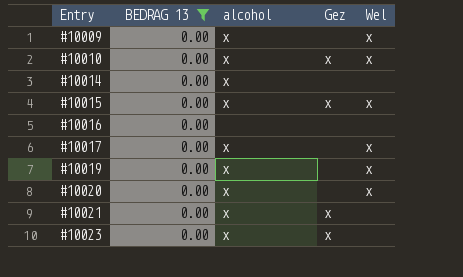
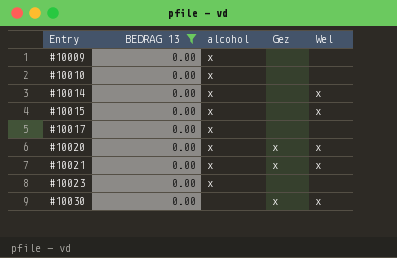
row #10016: 0.00 | none | none | none -> none
row #10019: 0.00 | x | none | x -> none
#10009 | Wel: x -> none
#10010 | Gez: x -> none
#10010 | Wel: x -> none
#10014 | Wel: none -> x
#10015 | Gez: x -> none
#10017 | Wel: x -> none
#10020 | Gez: none -> x
#10021 | Wel: none -> x
#10023 | Gez: x -> none
row #10030: none -> 0.00 | none | x | x

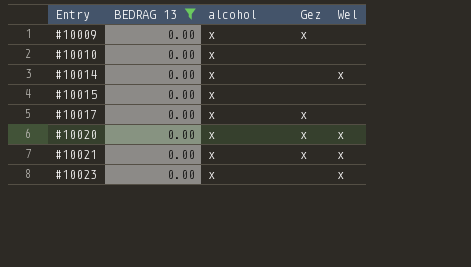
row #10030: 0.00 | none | x | x -> none
#10009 | Gez: none -> x
#10015 | Wel: x -> none
#10017 | Gez: none -> x
#10023 | Wel: none -> x

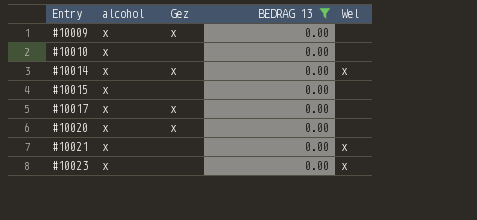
column BEDRAG 13 | position: 2 -> 4
#10014 | Gez: none -> x
#10020 | Wel: x -> none
#10021 | Gez: x -> none

